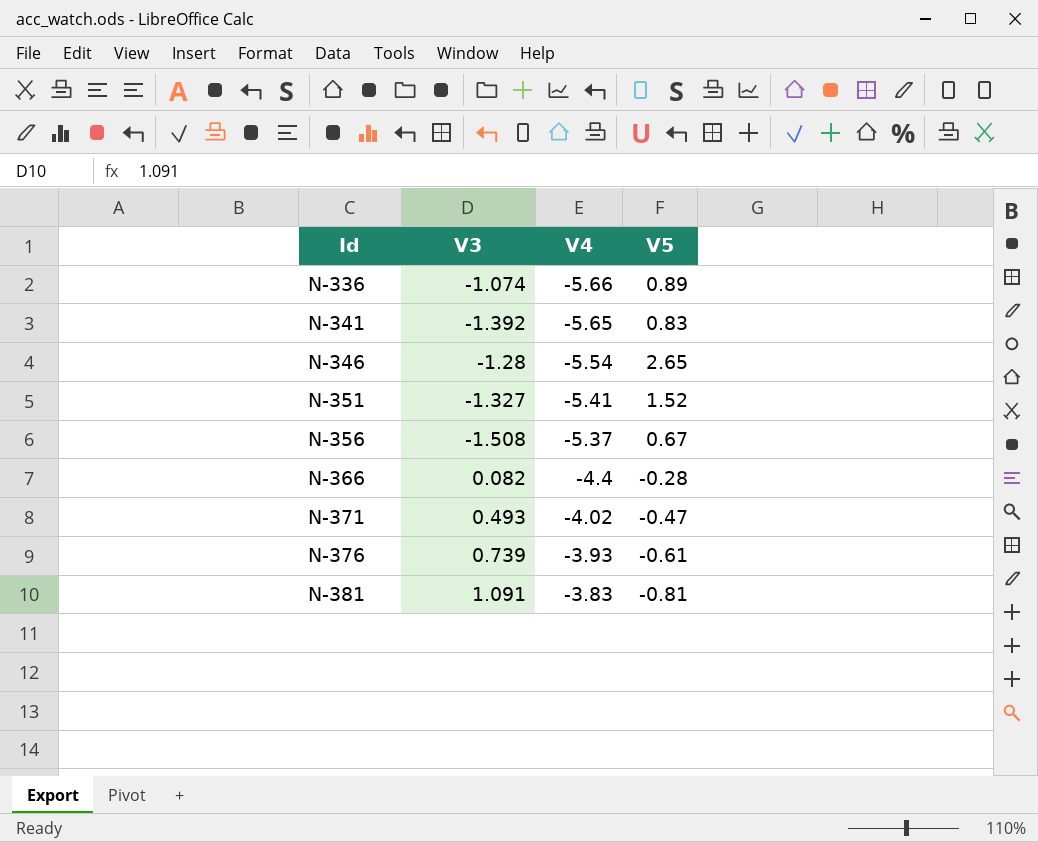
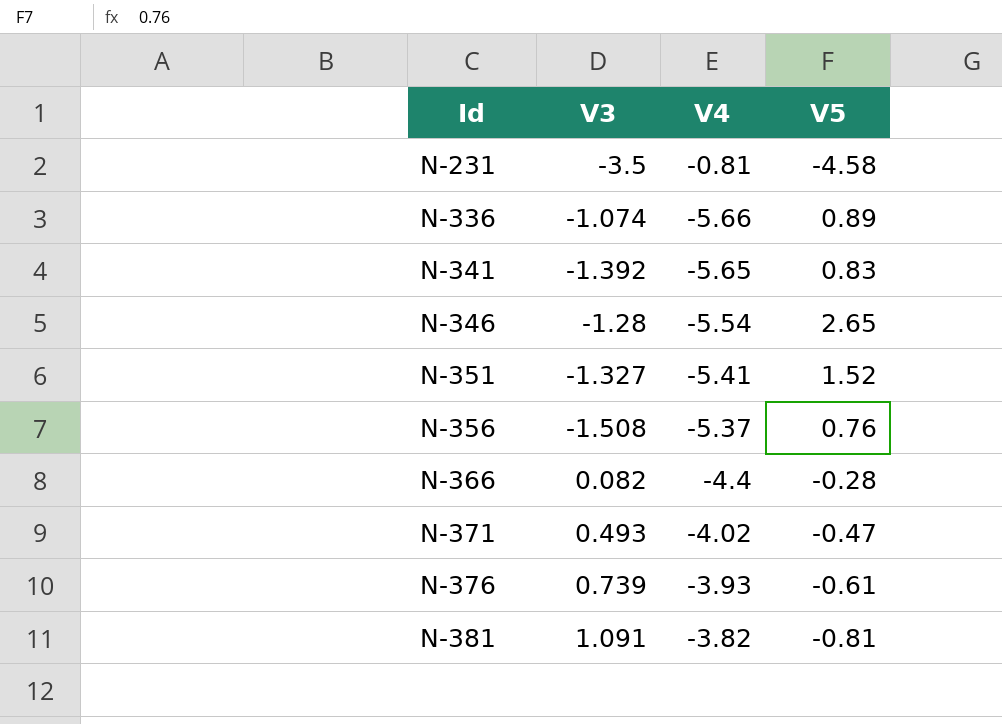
row N-231: none -> -3.5 | -0.81 | -4.58
N-356 | V5: 0.67 -> 0.76
N-381 | V4: -3.83 -> -3.82

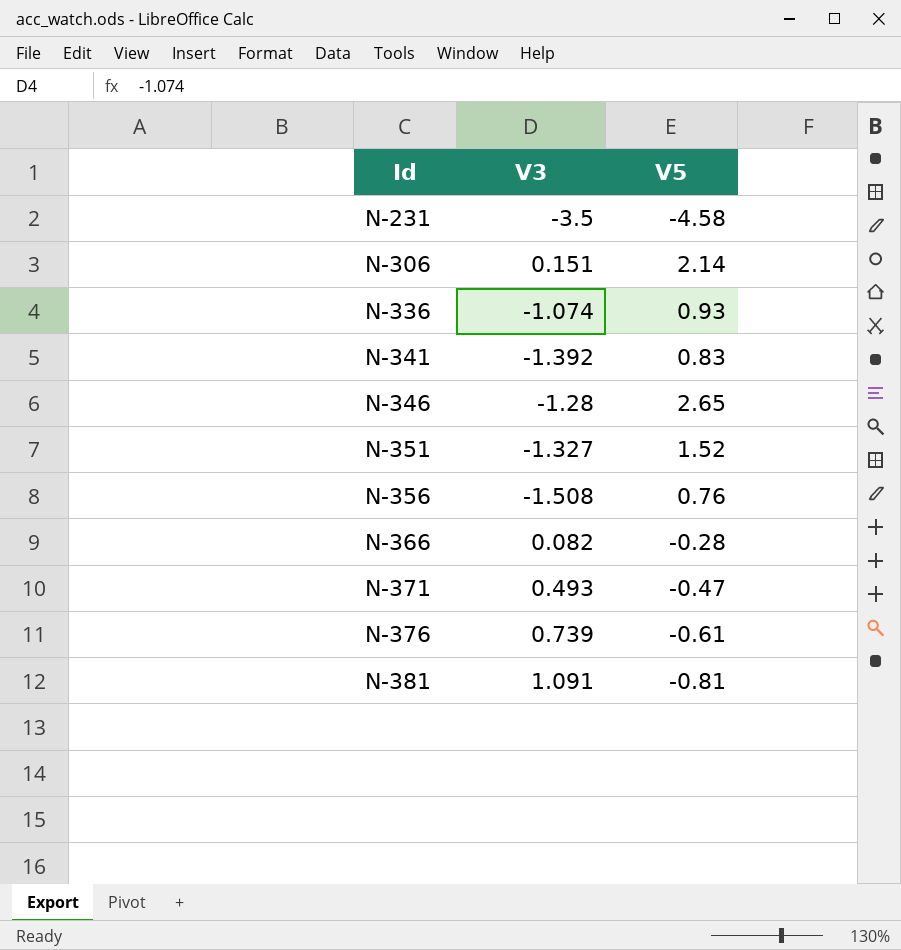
column V4 | position: 3 -> none
row N-306: none -> 0.151 | 2.14
N-336 | V5: 0.89 -> 0.93

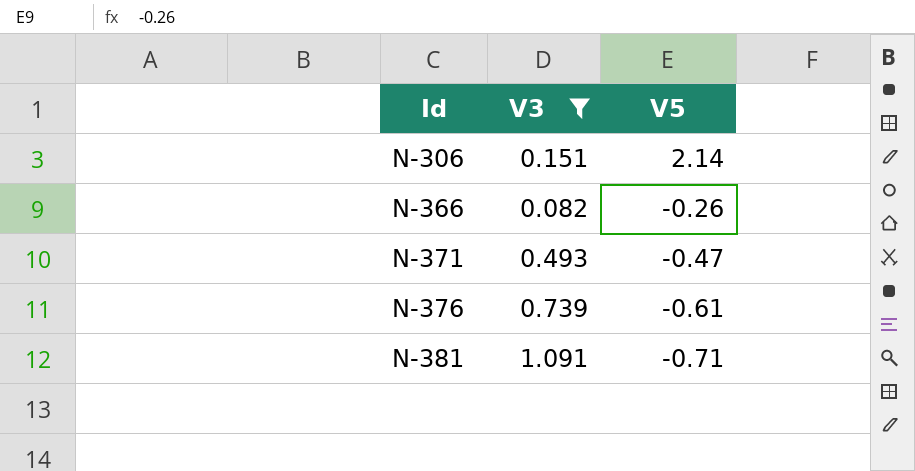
filter: none -> V3 >= 0.082
N-366 | V5: -0.28 -> -0.26
N-381 | V5: -0.81 -> -0.71

